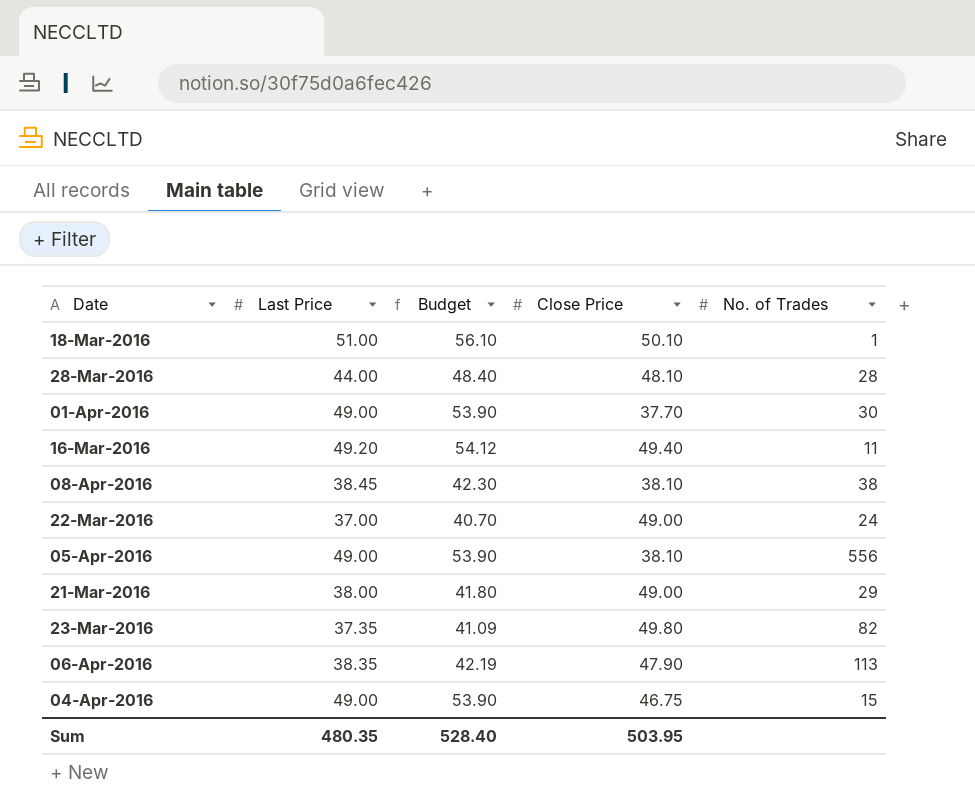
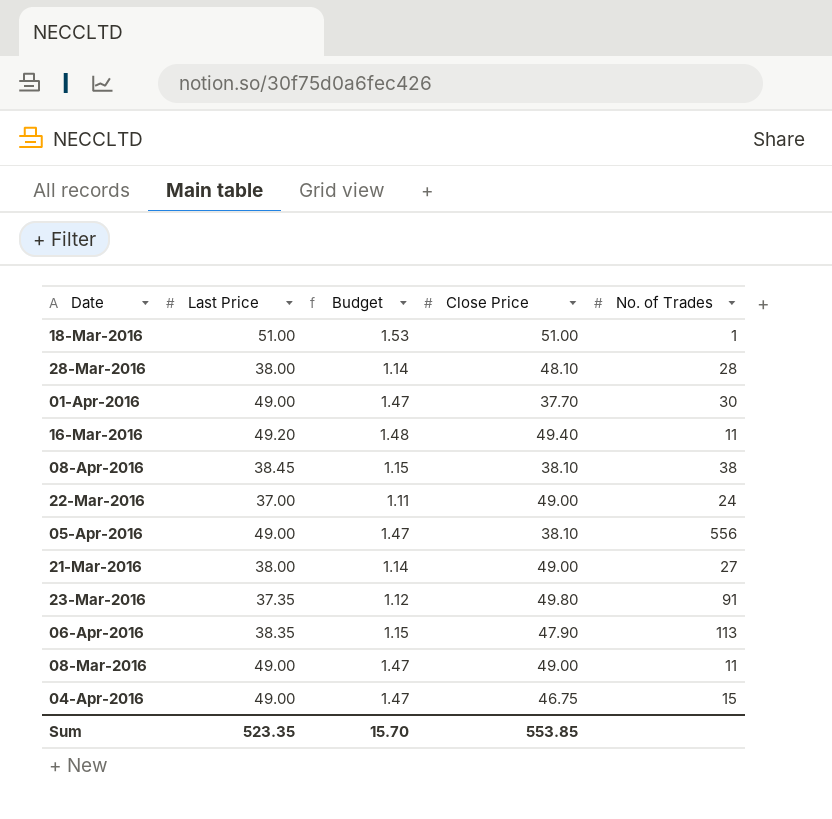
column Budget | formula: [Last Price] * 1.1 -> [Last Price] * 0.03
18-Mar-2016 | Close Price: 50.10 -> 51.00
28-Mar-2016 | Last Price: 44.00 -> 38.00
21-Mar-2016 | No. of Trades: 29 -> 27
23-Mar-2016 | No. of Trades: 82 -> 91
row 08-Mar-2016: none -> 49.00 | 1.47 | 49.00 | 11
Sum | Last Price: 480.35 -> 523.35
Sum | Budget: 528.40 -> 15.70
Sum | Close Price: 503.95 -> 553.85

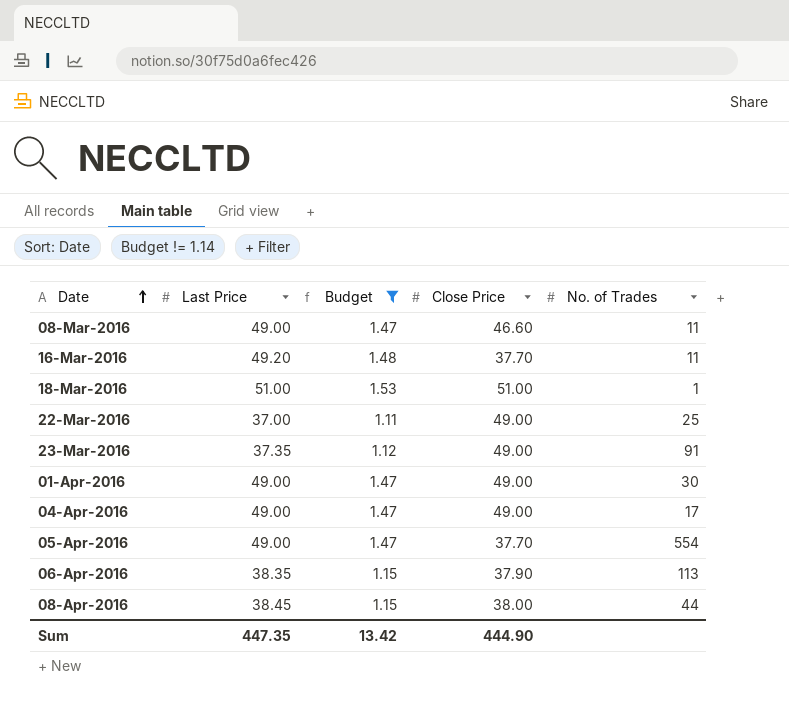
filter: none -> Budget != 1.14
row order: none -> Date ascending
08-Mar-2016 | Close Price: 49.00 -> 46.60
16-Mar-2016 | Close Price: 49.40 -> 37.70
22-Mar-2016 | No. of Trades: 24 -> 25
23-Mar-2016 | Close Price: 49.80 -> 49.00
01-Apr-2016 | Close Price: 37.70 -> 49.00
04-Apr-2016 | Close Price: 46.75 -> 49.00
04-Apr-2016 | No. of Trades: 15 -> 17
05-Apr-2016 | Close Price: 38.10 -> 37.70
05-Apr-2016 | No. of Trades: 556 -> 554
06-Apr-2016 | Close Price: 47.90 -> 37.90
08-Apr-2016 | Close Price: 38.10 -> 38.00
08-Apr-2016 | No. of Trades: 38 -> 44
Sum | Last Price: 523.35 -> 447.35
Sum | Budget: 15.70 -> 13.42
Sum | Close Price: 553.85 -> 444.90

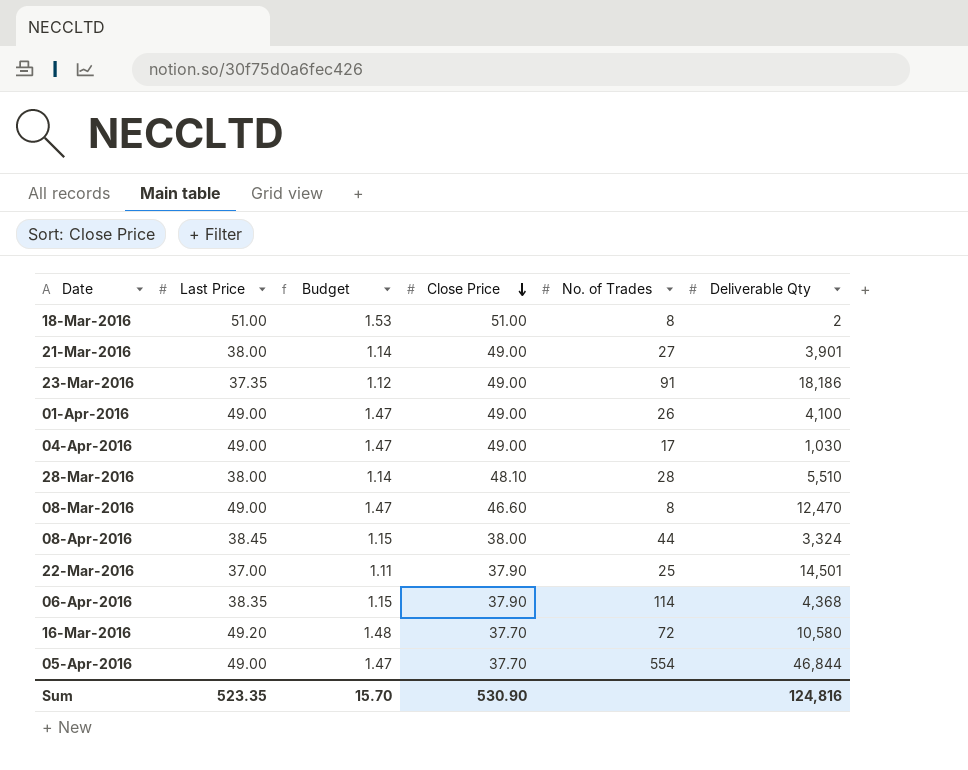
filter: Budget != 1.14 -> none
row order: Date ascending -> Close Price descending
column Deliverable Qty | position: none -> 6
18-Mar-2016 | No. of Trades: 1 -> 8
01-Apr-2016 | No. of Trades: 30 -> 26
08-Mar-2016 | No. of Trades: 11 -> 8
22-Mar-2016 | Close Price: 49.00 -> 37.90
06-Apr-2016 | No. of Trades: 113 -> 114
16-Mar-2016 | No. of Trades: 11 -> 72
Sum | Last Price: 447.35 -> 523.35
Sum | Budget: 13.42 -> 15.70
Sum | Close Price: 444.90 -> 530.90

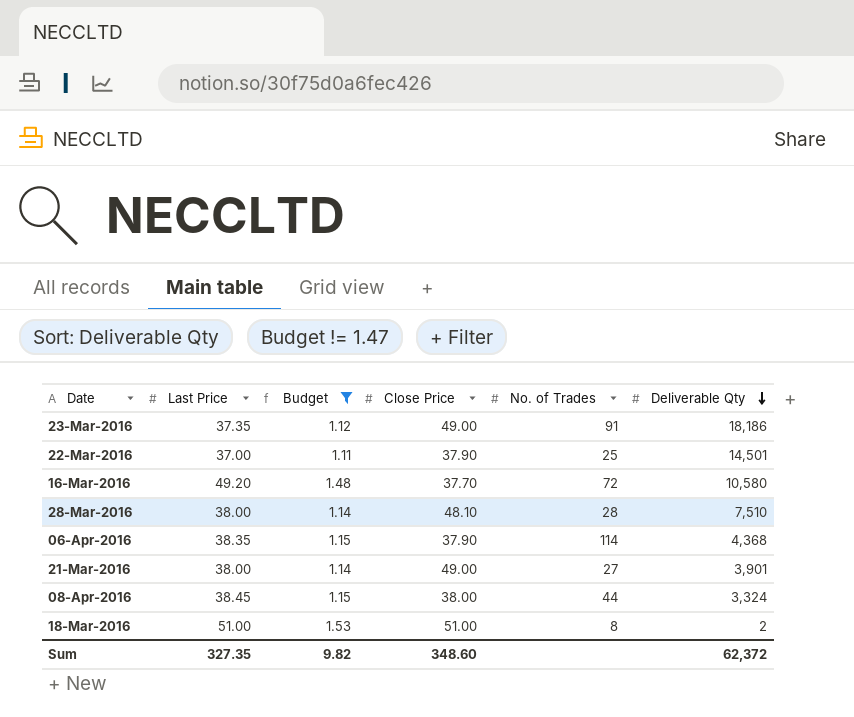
filter: none -> Budget != 1.47
row order: Close Price descending -> Deliverable Qty descending
28-Mar-2016 | Deliverable Qty: 5,510 -> 7,510
Sum | Last Price: 523.35 -> 327.35
Sum | Budget: 15.70 -> 9.82
Sum | Close Price: 530.90 -> 348.60
Sum | Deliverable Qty: 124,816 -> 62,372

